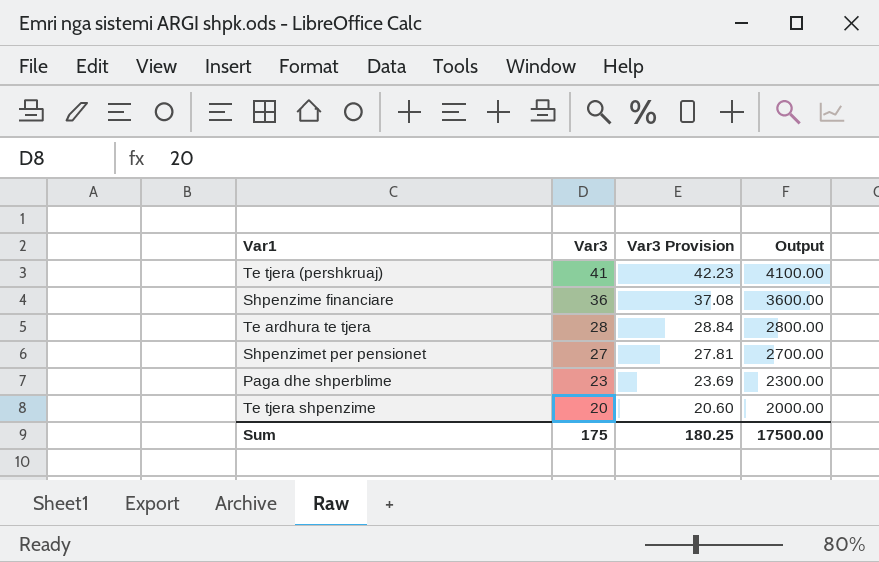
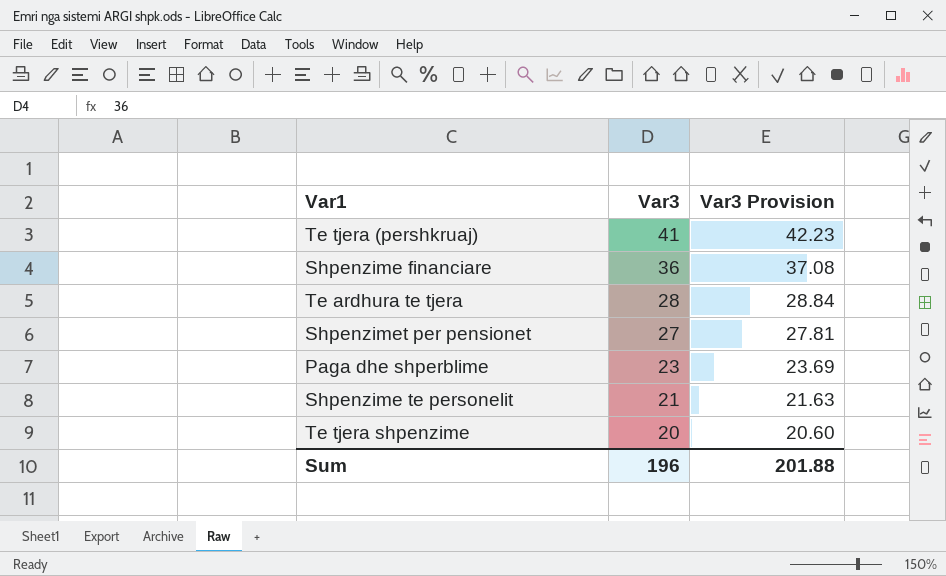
column Output | formula: [Var3] * 100 -> none
row Shpenzime te personelit: none -> 21 | 21.63
Sum | Var3: 175 -> 196
Sum | Var3 Provision: 180.25 -> 201.88

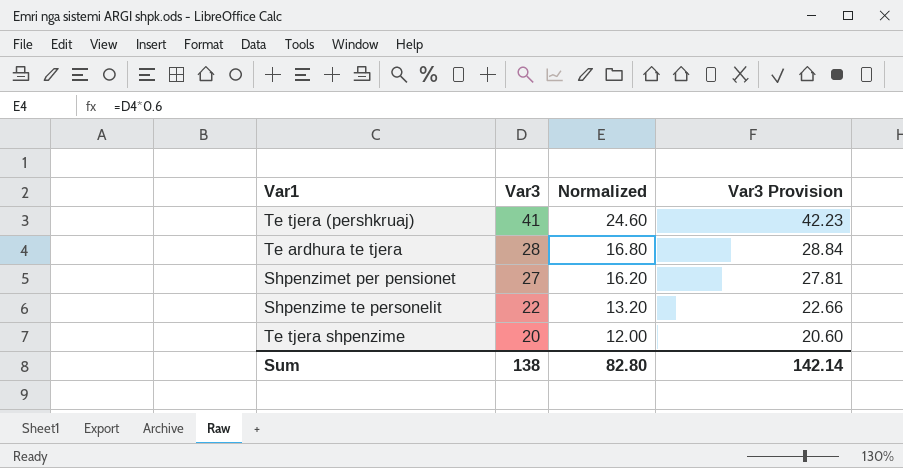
column Normalized | formula: none -> [Var3] * 0.6
row Shpenzime financiare: 36 | 37.08 -> none
row Paga dhe shperblime: 23 | 23.69 -> none
Shpenzime te personelit | Var3: 21 -> 22
Shpenzime te personelit | Var3 Provision: 21.63 -> 22.66
Sum | Var3: 196 -> 138
Sum | Var3 Provision: 201.88 -> 142.14

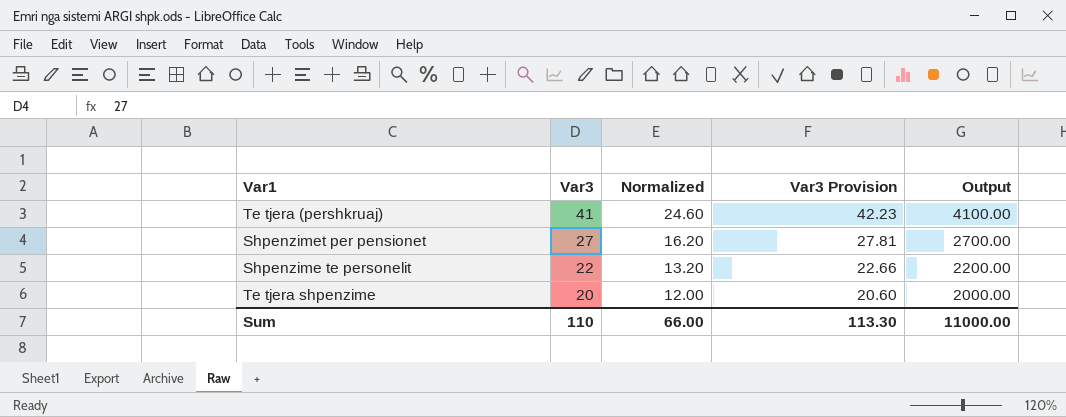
column Output | formula: none -> [Var3] * 100
row Te ardhura te tjera: 28 | 16.80 | 28.84 -> none
Sum | Var3: 138 -> 110
Sum | Normalized: 82.80 -> 66.00
Sum | Var3 Provision: 142.14 -> 113.30

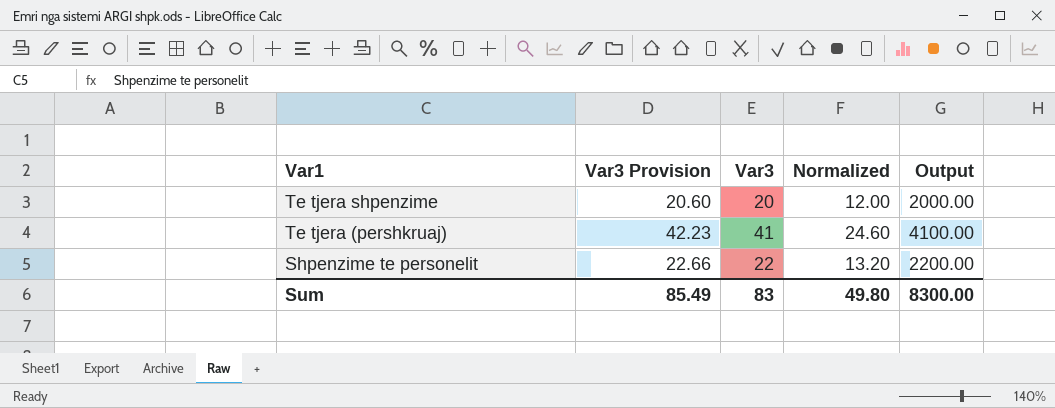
row order: Var3 descending -> Var1 descending
column Var3 Provision | position: 4 -> 2
row Shpenzimet per pensionet: 27 | 16.20 | 27.81 | 2700.00 -> none
Sum | Var3 Provision: 113.30 -> 85.49
Sum | Var3: 110 -> 83
Sum | Normalized: 66.00 -> 49.80
Sum | Output: 11000.00 -> 8300.00

